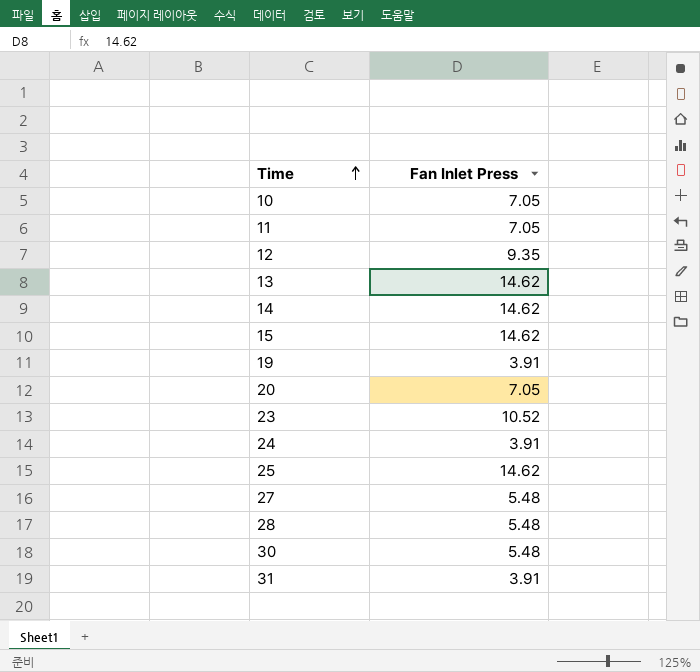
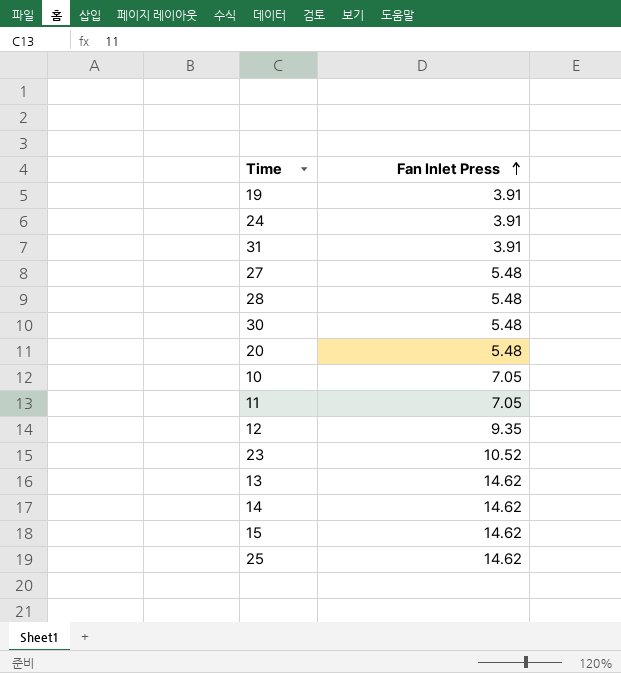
row order: Time ascending -> Fan Inlet Press ascending
20 | Fan Inlet Press: 7.05 -> 5.48

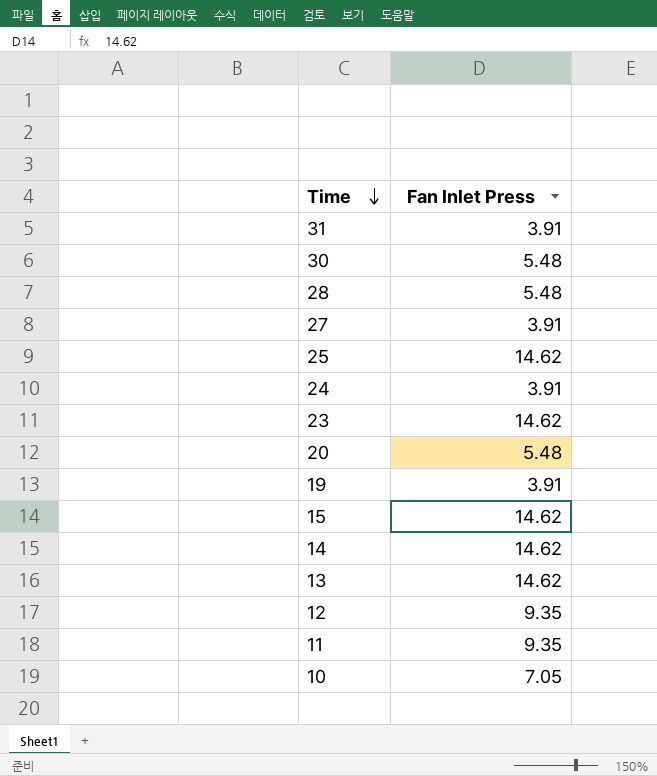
row order: Fan Inlet Press ascending -> Time descending
27 | Fan Inlet Press: 5.48 -> 3.91
23 | Fan Inlet Press: 10.52 -> 14.62
11 | Fan Inlet Press: 7.05 -> 9.35

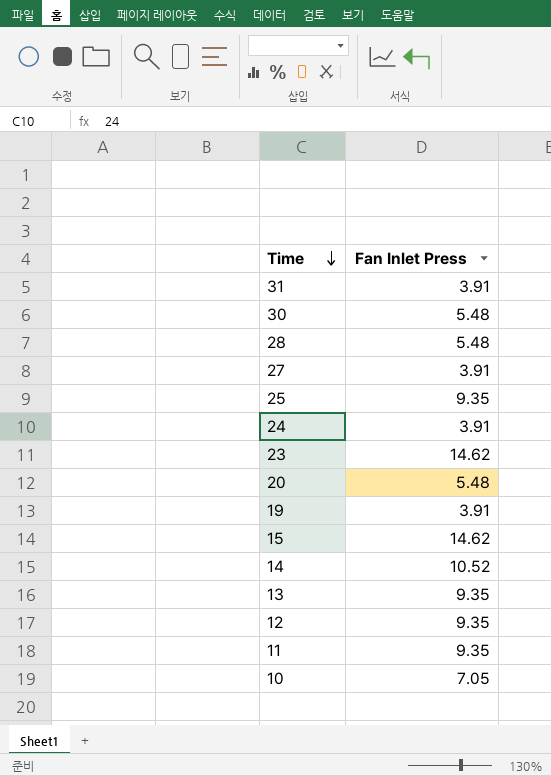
25 | Fan Inlet Press: 14.62 -> 9.35
14 | Fan Inlet Press: 14.62 -> 10.52
13 | Fan Inlet Press: 14.62 -> 9.35

